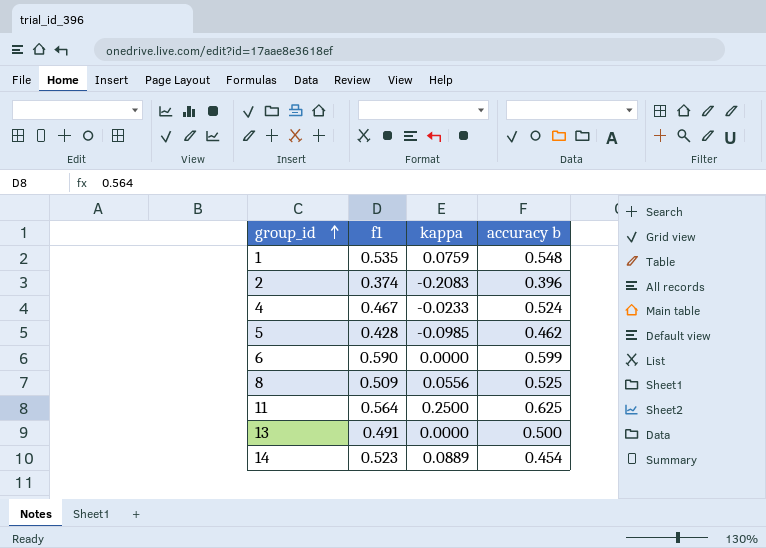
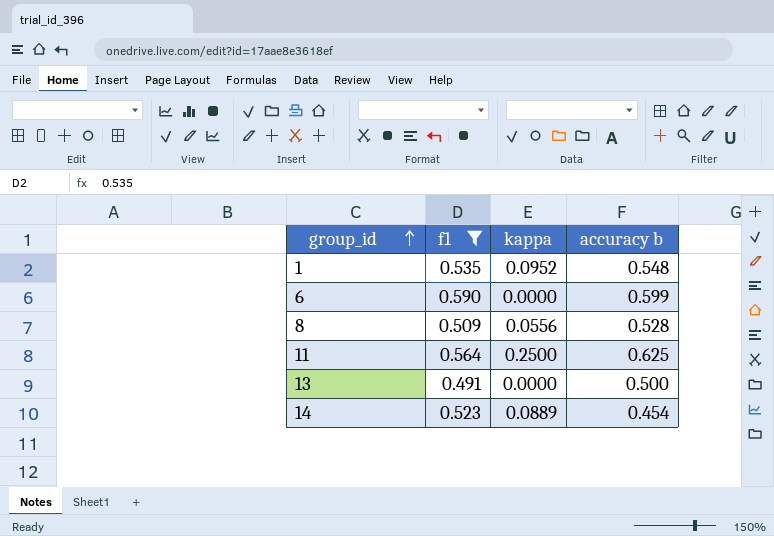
filter: none -> f1 >= 0.491
1 | kappa: 0.0759 -> 0.0952
8 | accuracy b: 0.525 -> 0.528

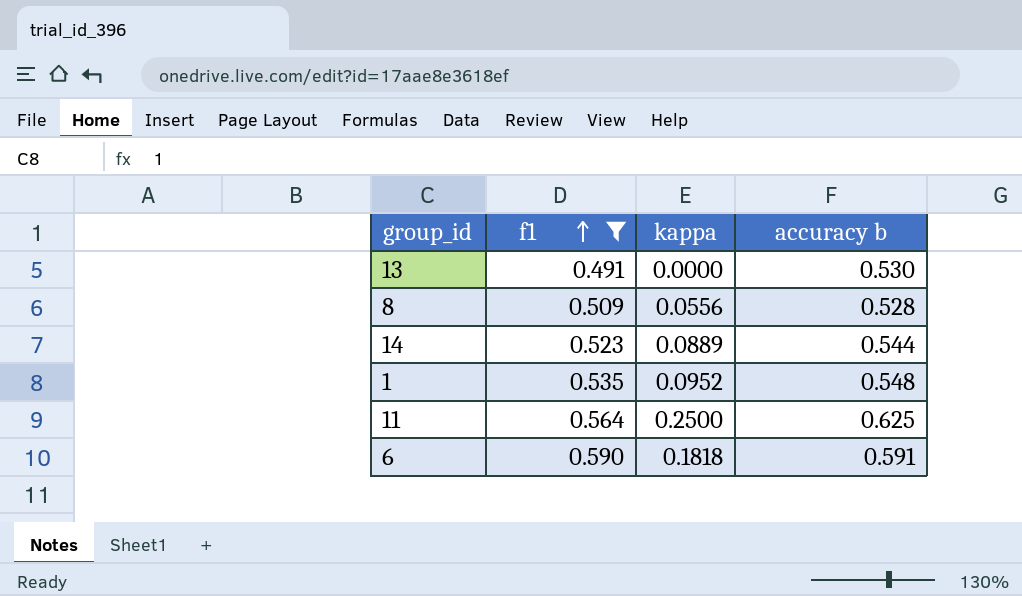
row order: group_id ascending -> f1 ascending
13 | accuracy b: 0.500 -> 0.530
14 | accuracy b: 0.454 -> 0.544
6 | kappa: 0.0000 -> 0.1818
6 | accuracy b: 0.599 -> 0.591

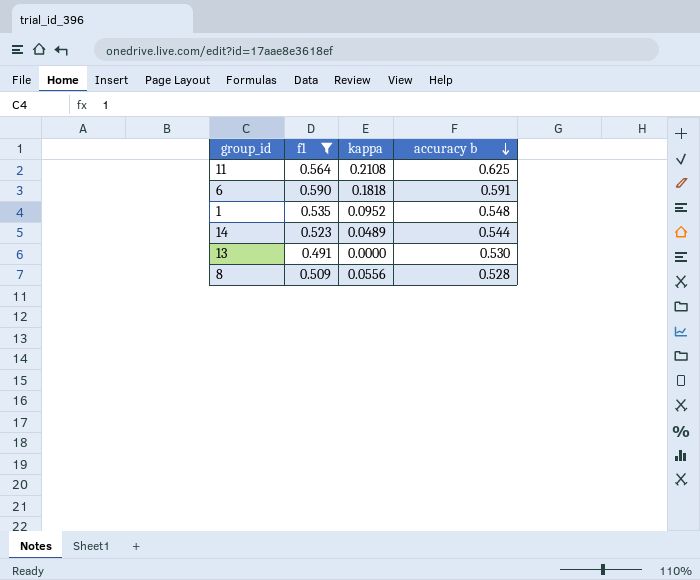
row order: f1 ascending -> accuracy b descending
11 | kappa: 0.2500 -> 0.2108
14 | kappa: 0.0889 -> 0.0489

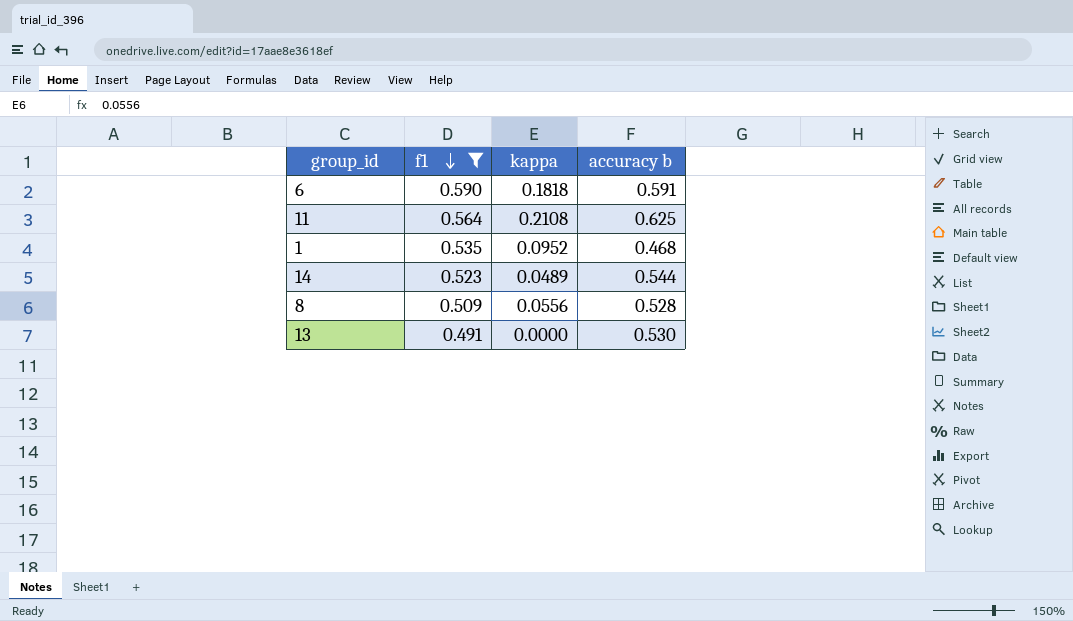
row order: accuracy b descending -> f1 descending
1 | accuracy b: 0.548 -> 0.468

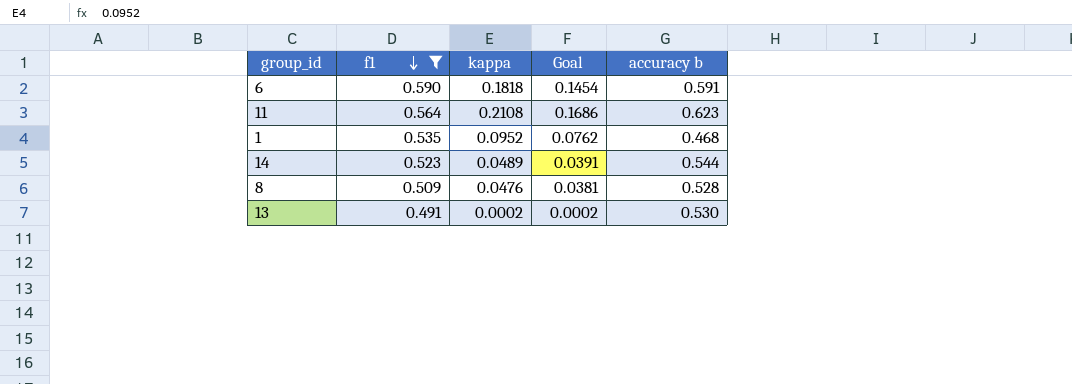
column Goal | formula: none -> [kappa] * 0.8
11 | accuracy b: 0.625 -> 0.623
8 | kappa: 0.0556 -> 0.0476
13 | kappa: 0.0000 -> 0.0002

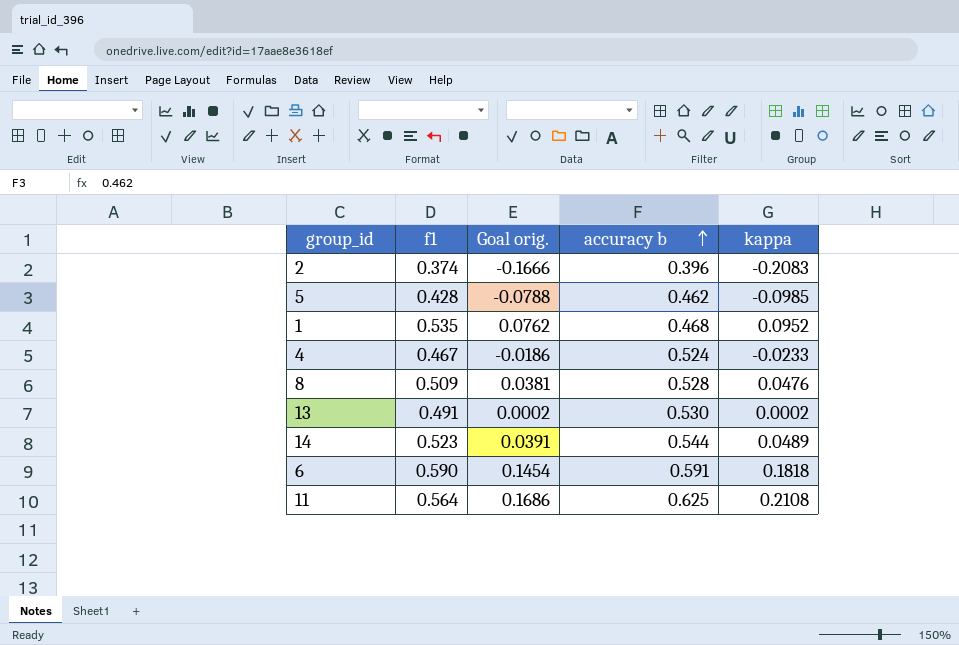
filter: f1 >= 0.491 -> none
row order: f1 descending -> accuracy b ascending
column name: Goal -> Goal orig.
column kappa | position: 3 -> 5
11 | accuracy b: 0.623 -> 0.625

